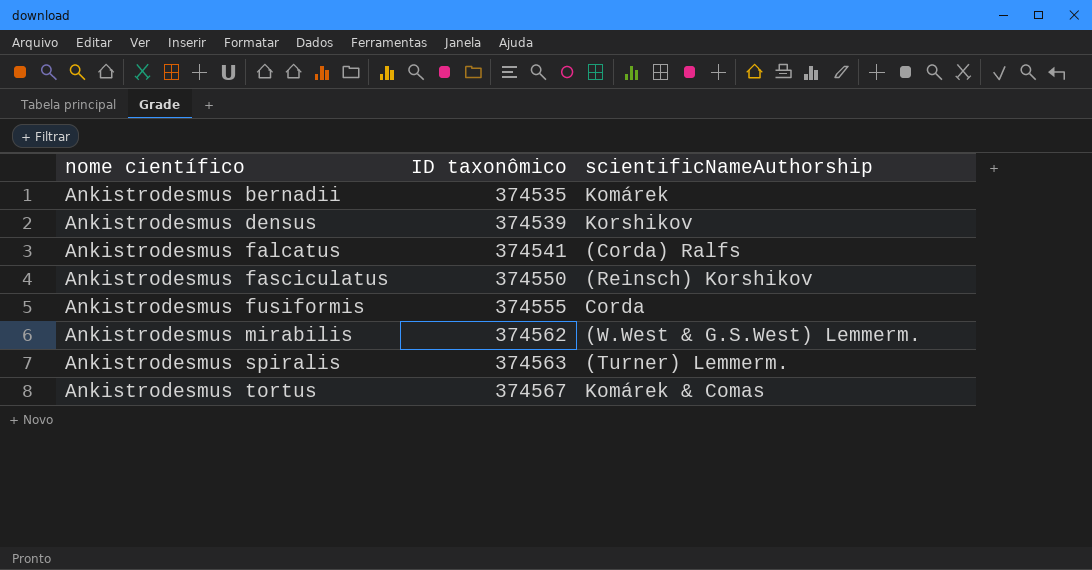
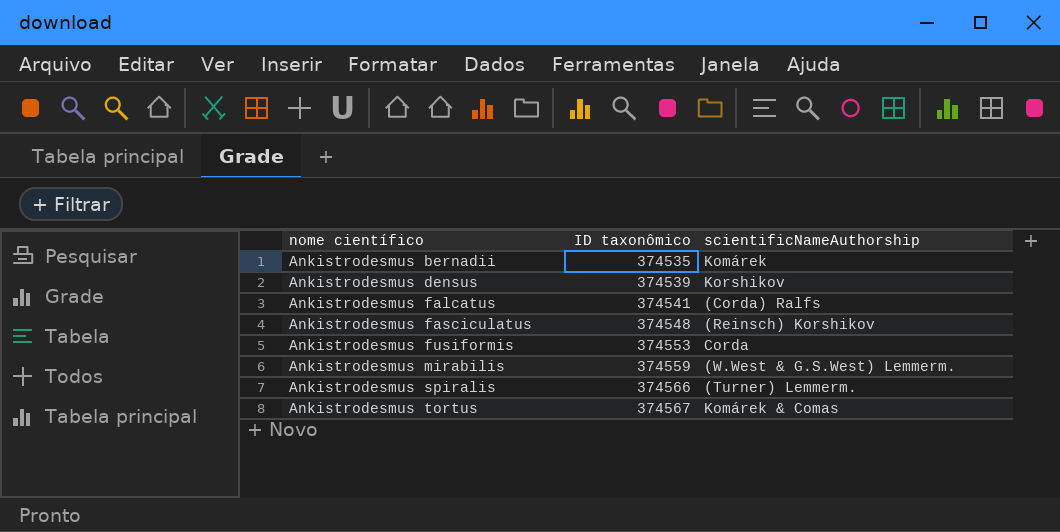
Ankistrodesmus fasciculatus | ID taxonômico: 374550 -> 374548
Ankistrodesmus fusiformis | ID taxonômico: 374555 -> 374553
Ankistrodesmus mirabilis | ID taxonômico: 374562 -> 374559
Ankistrodesmus spiralis | ID taxonômico: 374563 -> 374566

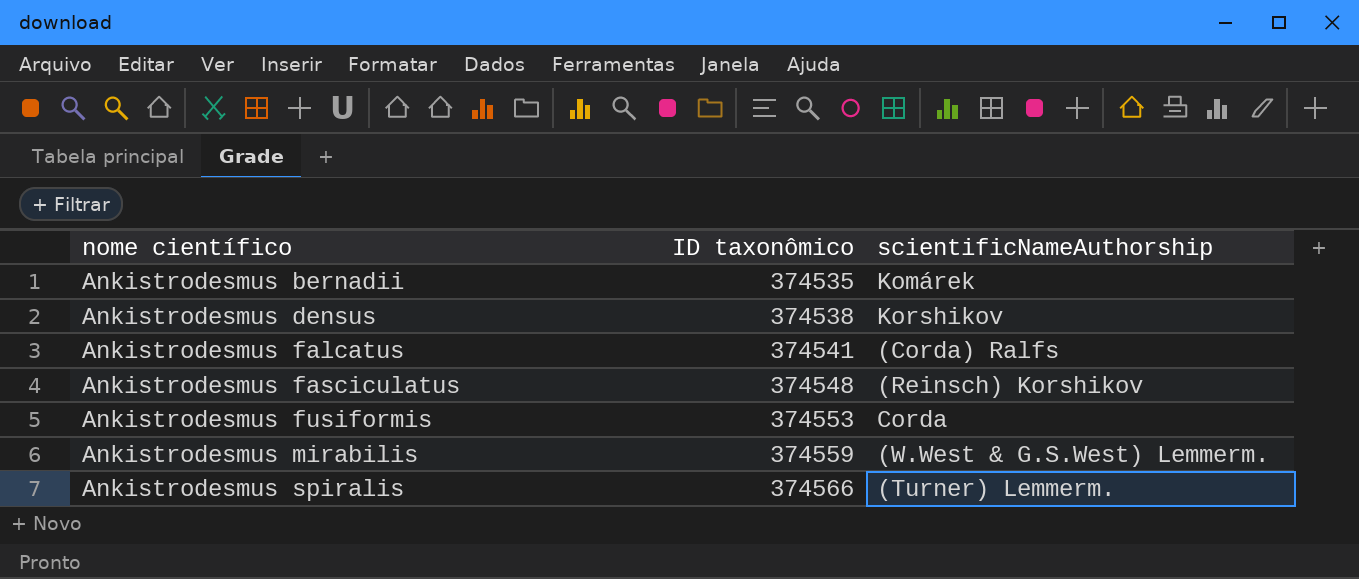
row Ankistrodesmus tortus: 374567 | Komárek & Comas -> none
Ankistrodesmus densus | ID taxonômico: 374539 -> 374538

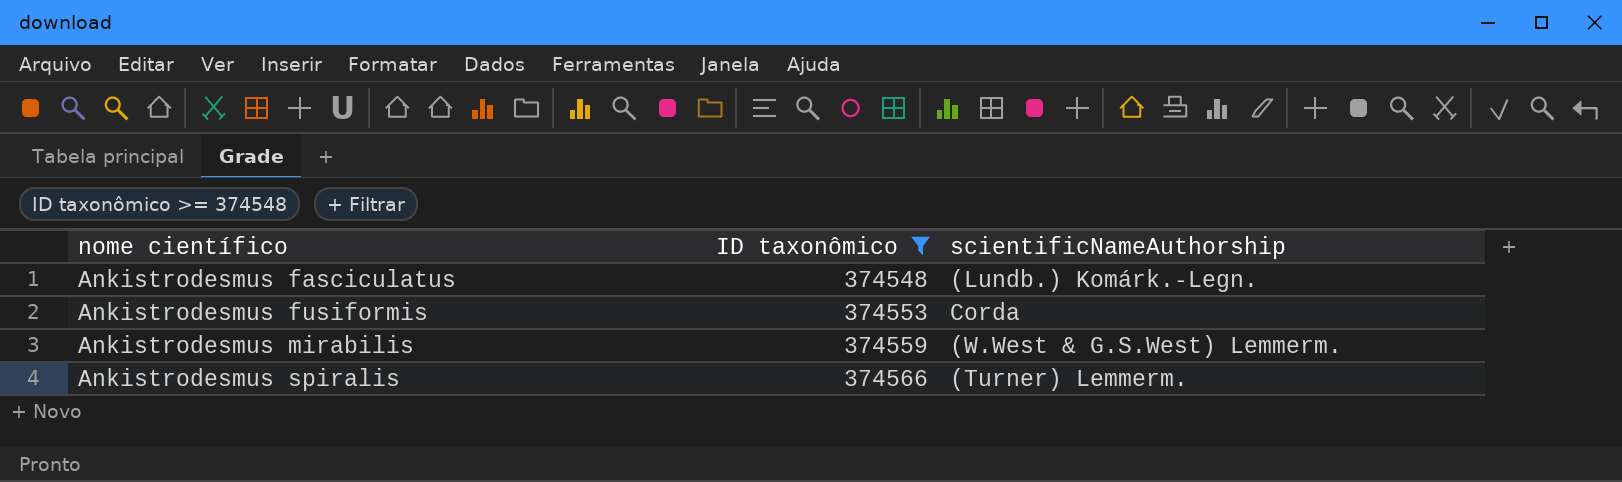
filter: none -> ID taxonômico >= 374548
Ankistrodesmus fasciculatus | scientificNameAuthorship: (Reinsch) Korshikov -> (Lundb.) Komárk.-Legn.

